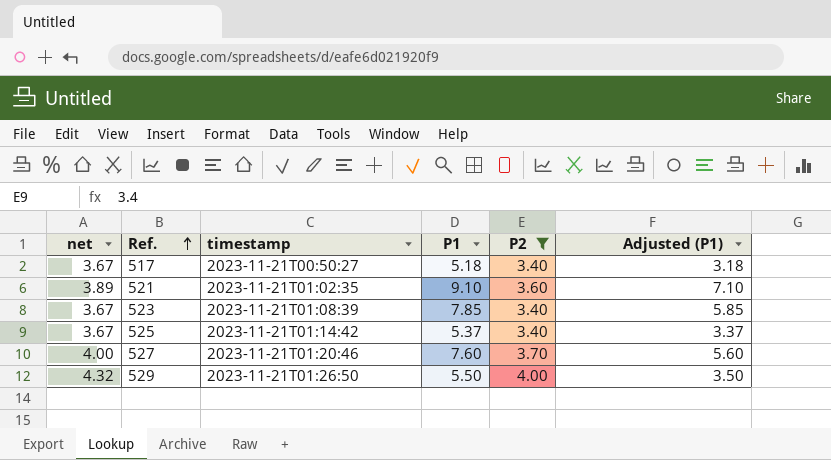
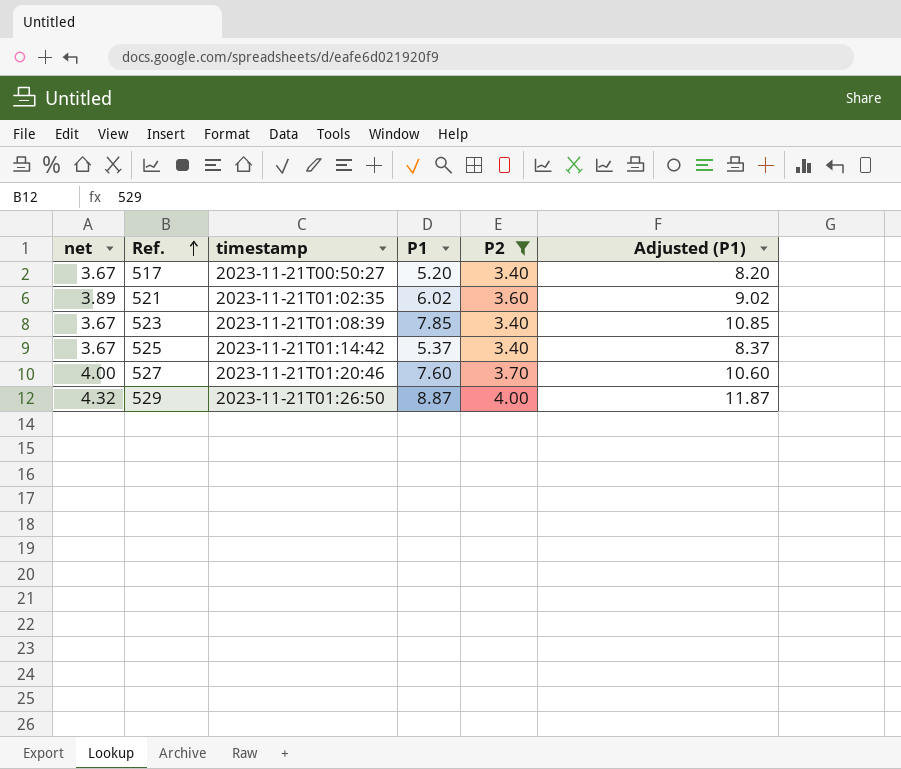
column Adjusted (P1) | formula: [P1] - 2 -> [P1] + 3
517 | P1: 5.18 -> 5.20
521 | P1: 9.10 -> 6.02
529 | P1: 5.50 -> 8.87

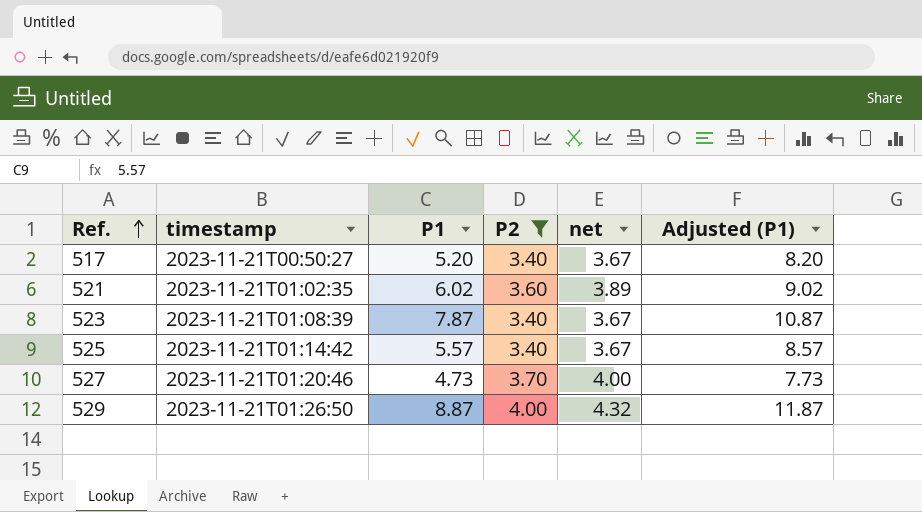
column net | position: 1 -> 5
523 | P1: 7.85 -> 7.87
523 | Adjusted (P1): 10.85 -> 10.87
525 | P1: 5.37 -> 5.57
525 | Adjusted (P1): 8.37 -> 8.57
527 | P1: 7.60 -> 4.73
527 | Adjusted (P1): 10.60 -> 7.73

